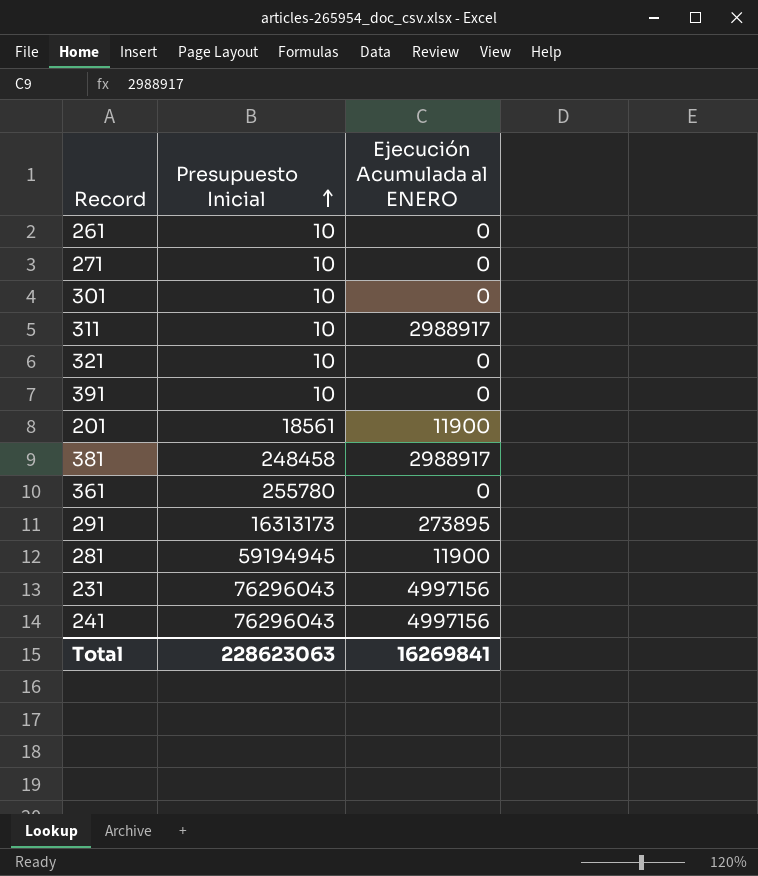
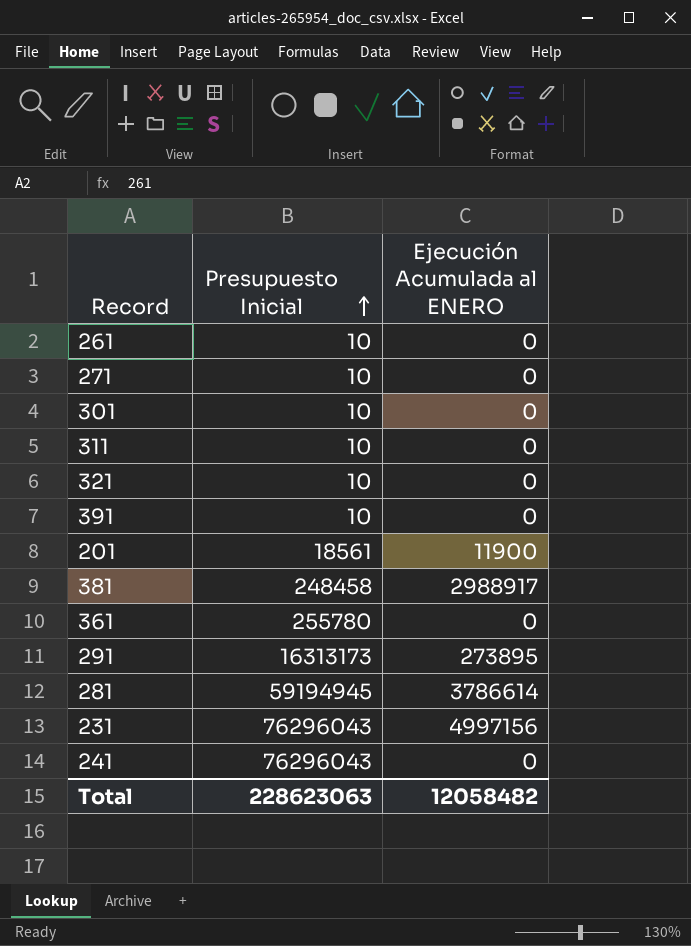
311 | Ejecución Acumulada al ENERO: 2988917 -> 0
281 | Ejecución Acumulada al ENERO: 11900 -> 3786614
241 | Ejecución Acumulada al ENERO: 4997156 -> 0
Total | Ejecución Acumulada al ENERO: 16269841 -> 12058482

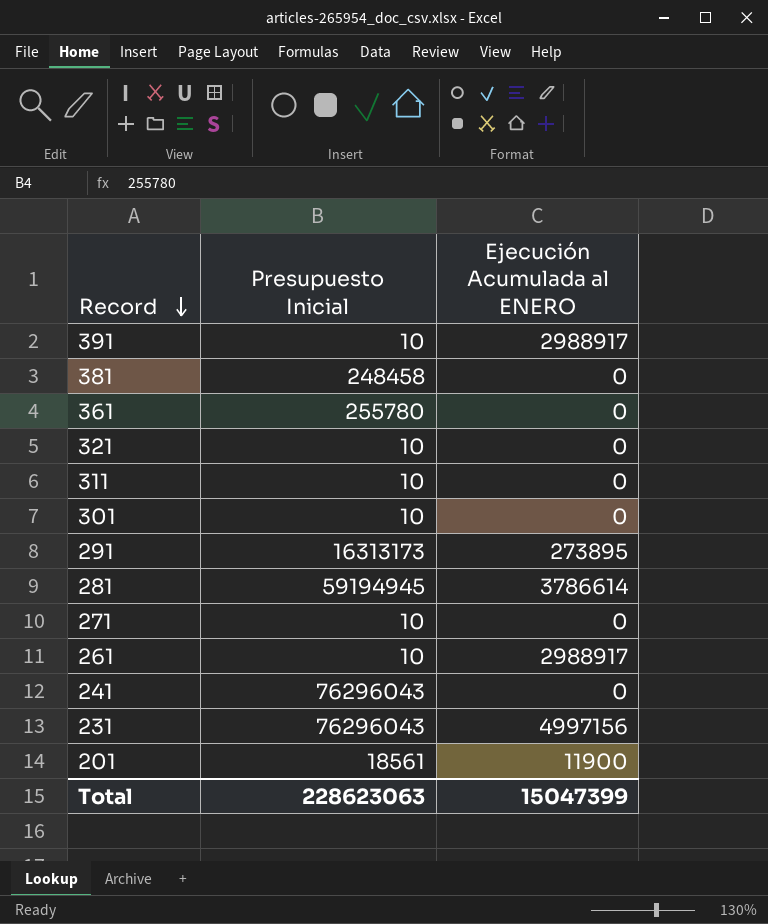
row order: Presupuesto Inicial ascending -> Record descending
391 | Ejecución Acumulada al ENERO: 0 -> 2988917
381 | Ejecución Acumulada al ENERO: 2988917 -> 0
261 | Ejecución Acumulada al ENERO: 0 -> 2988917
Total | Ejecución Acumulada al ENERO: 12058482 -> 15047399

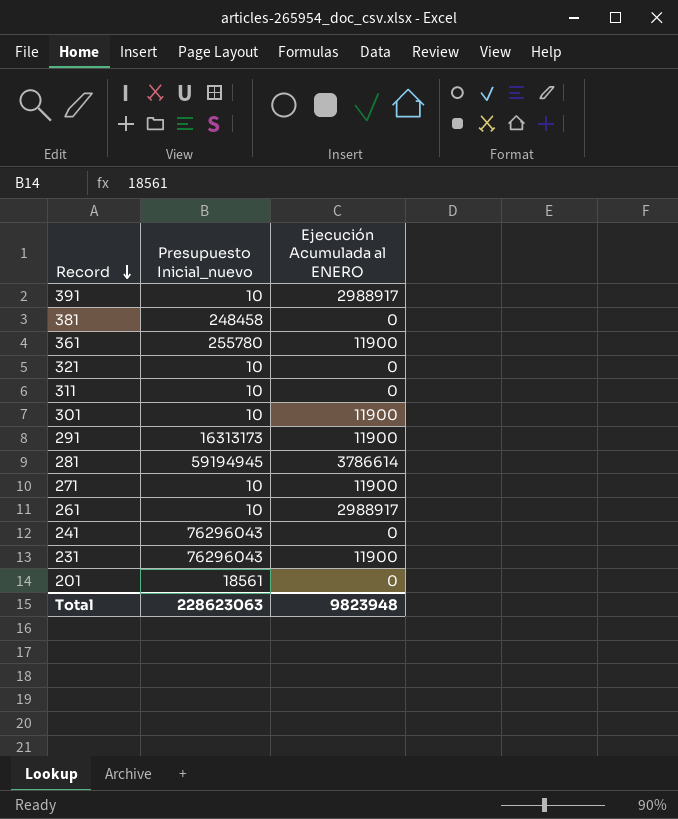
column name: Presupuesto Inicial -> Presupuesto Inicial_nuevo
361 | Ejecución Acumulada al ENERO: 0 -> 11900
301 | Ejecución Acumulada al ENERO: 0 -> 11900
291 | Ejecución Acumulada al ENERO: 273895 -> 11900
271 | Ejecución Acumulada al ENERO: 0 -> 11900
231 | Ejecución Acumulada al ENERO: 4997156 -> 11900
201 | Ejecución Acumulada al ENERO: 11900 -> 0
Total | Ejecución Acumulada al ENERO: 15047399 -> 9823948

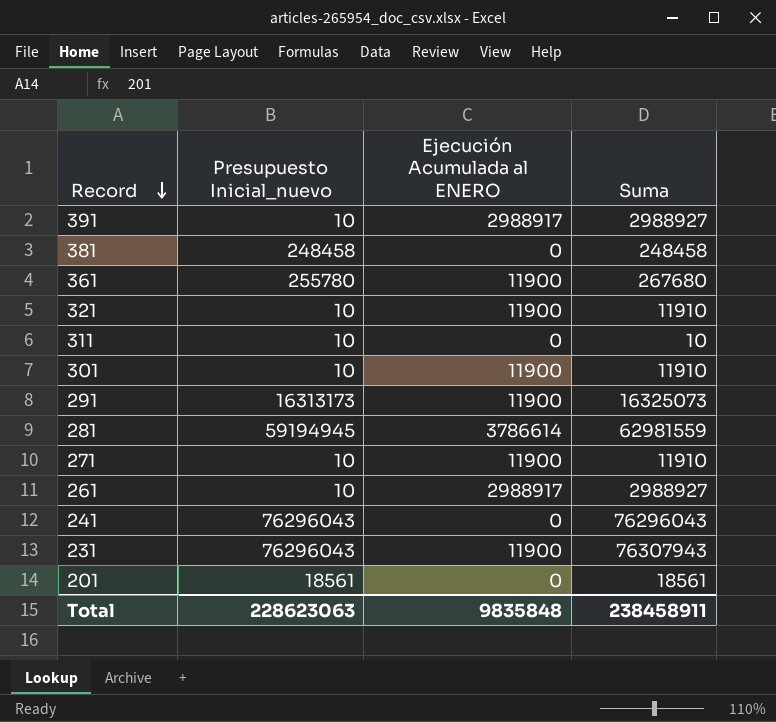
column Suma | formula: none -> [Presupuesto Inicial_nuevo] + [Ejecución Acumulada al ENERO]
321 | Ejecución Acumulada al ENERO: 0 -> 11900
Total | Ejecución Acumulada al ENERO: 9823948 -> 9835848

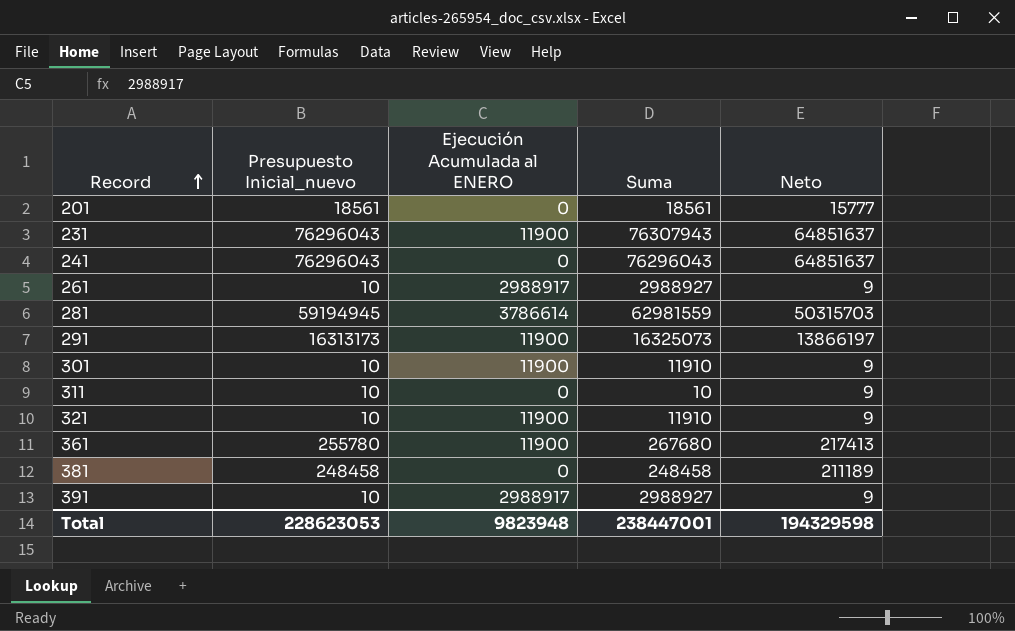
row order: Record descending -> Record ascending
column Neto | formula: none -> [Presupuesto Inicial_nuevo] * 0,85
row 271: 10 | 11900 | 11910 -> none
Total | Presupuesto Inicial_nuevo: 228623063 -> 228623053
Total | Ejecución Acumulada al ENERO: 9835848 -> 9823948
Total | Suma: 238458911 -> 238447001

